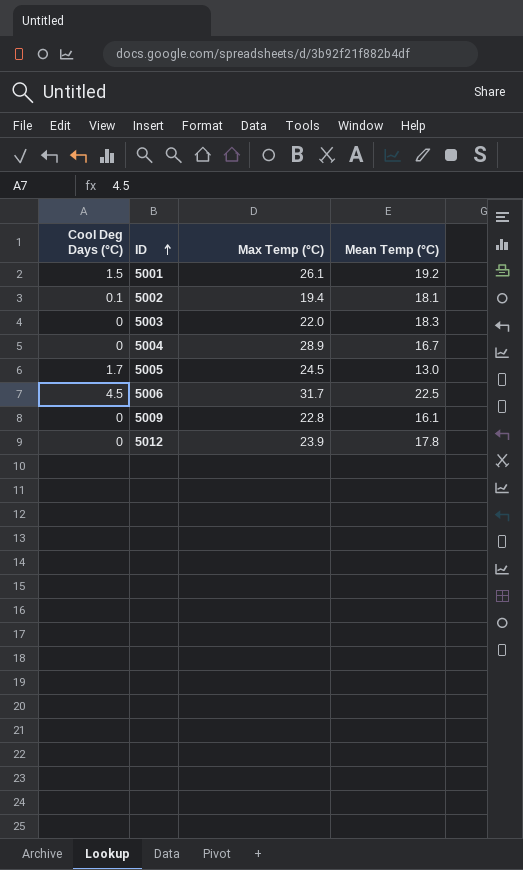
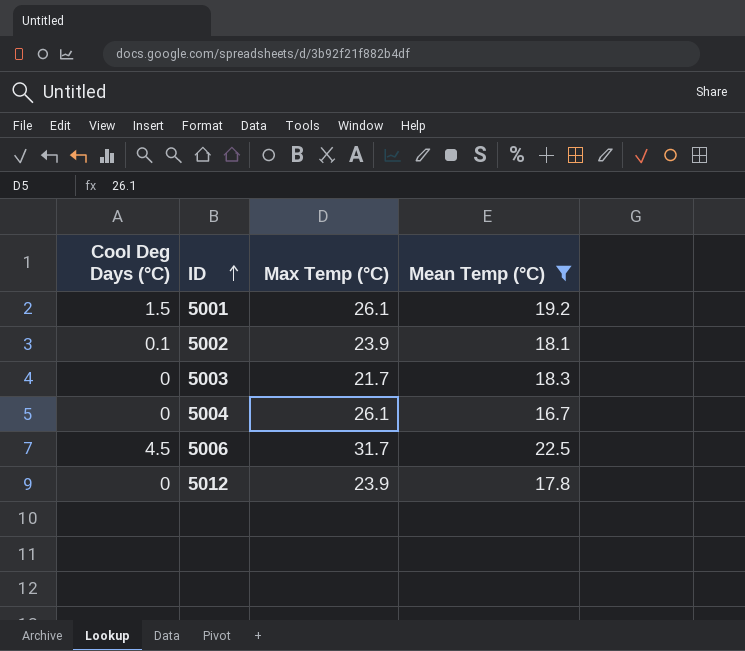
filter: none -> Mean Temp (°C) >= 16.7
5002 | Max Temp (°C): 19.4 -> 23.9
5003 | Max Temp (°C): 22.0 -> 21.7
5004 | Max Temp (°C): 28.9 -> 26.1

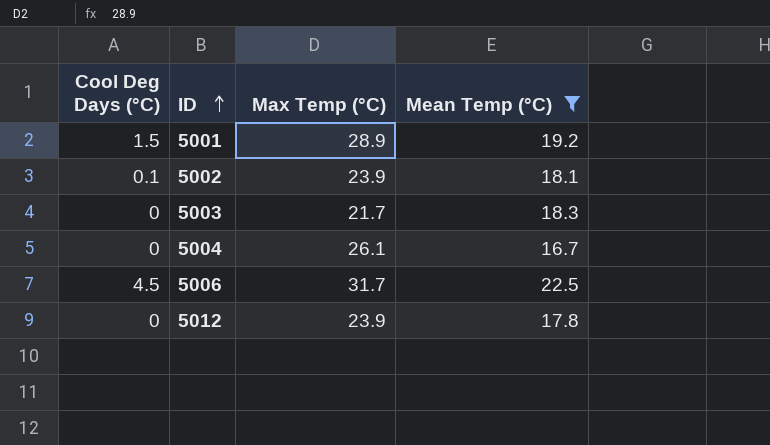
5001 | Max Temp (°C): 26.1 -> 28.9

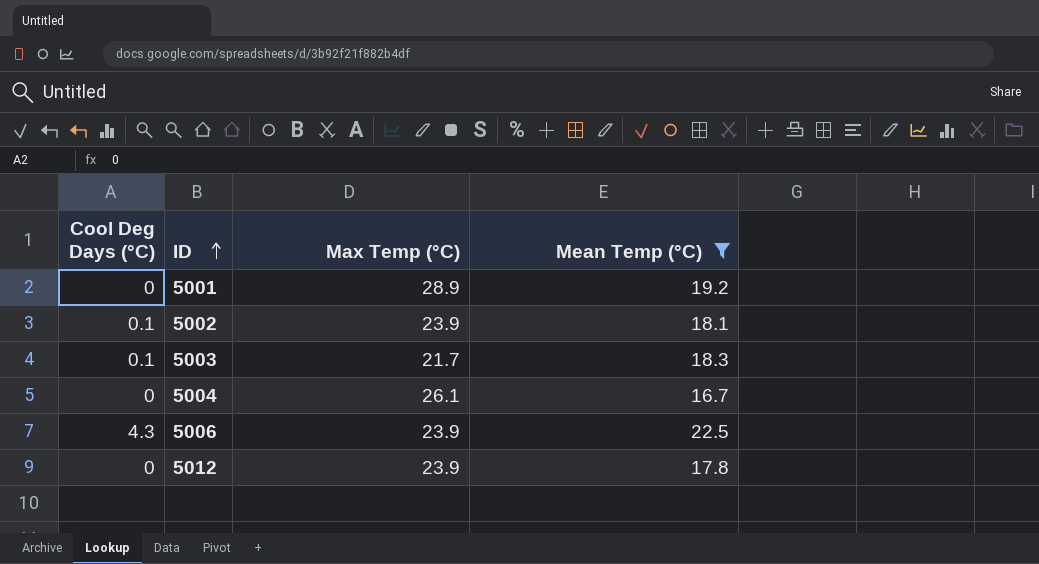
5001 | Cool Deg Days (°C): 1.5 -> 0
5003 | Cool Deg Days (°C): 0 -> 0.1
5006 | Cool Deg Days (°C): 4.5 -> 4.3
5006 | Max Temp (°C): 31.7 -> 23.9

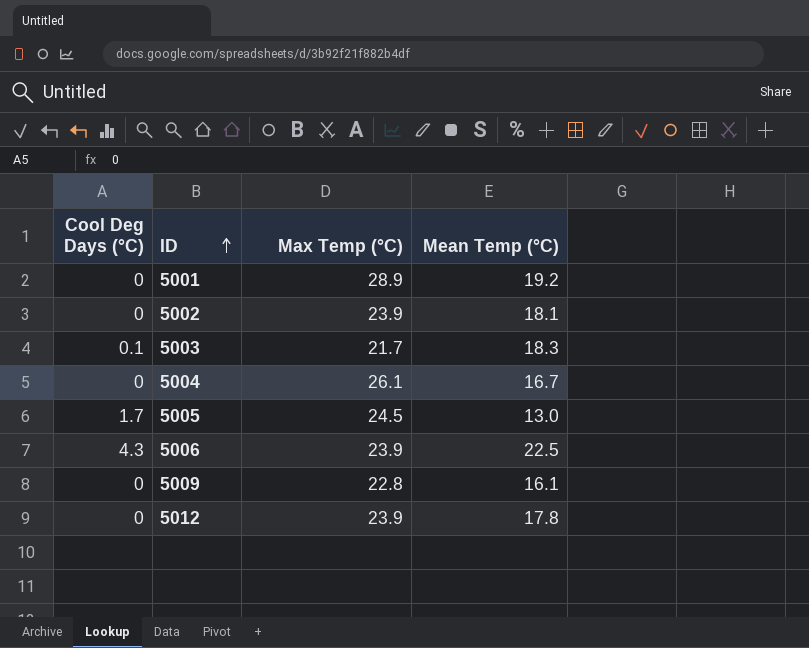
filter: Mean Temp (°C) >= 16.7 -> none
5002 | Cool Deg Days (°C): 0.1 -> 0

